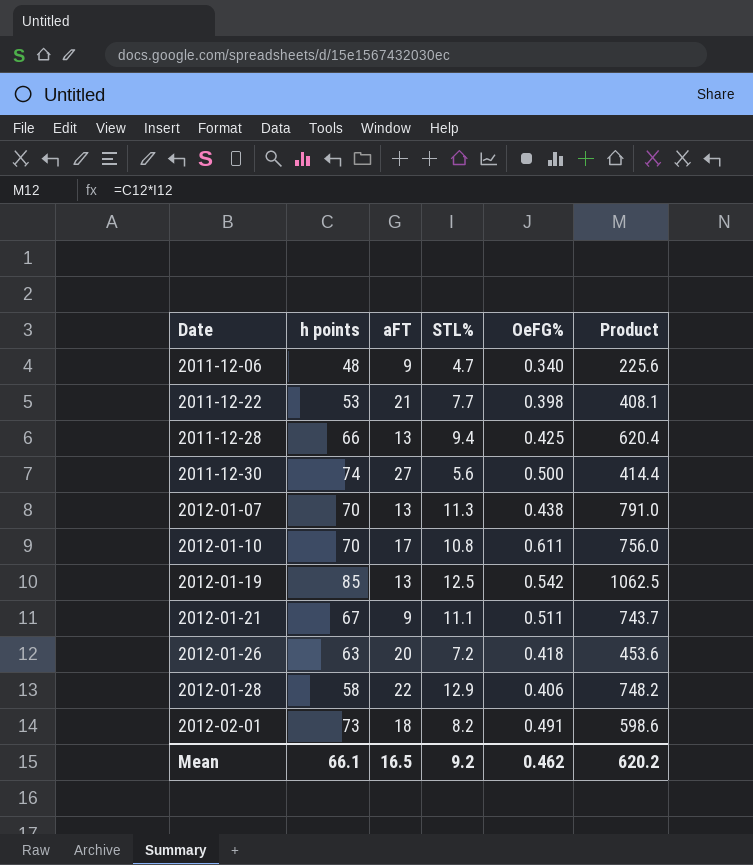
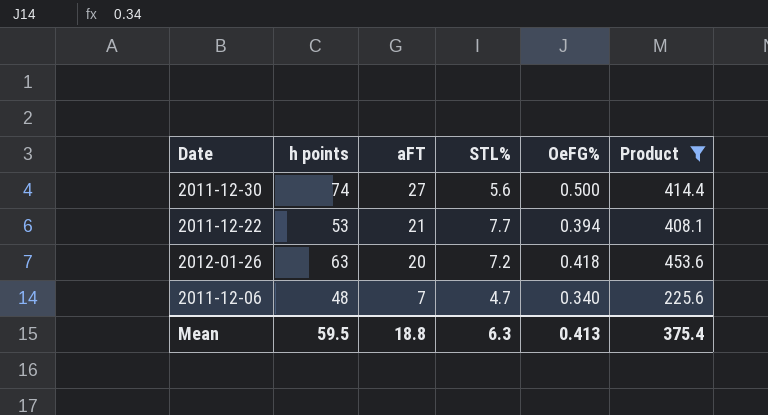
filter: none -> Product <= 453.6
row order: Date ascending -> aFT descending
2011-12-22 | OeFG%: 0.398 -> 0.394
2011-12-06 | aFT: 9 -> 7
Mean | h points: 66.1 -> 59.5
Mean | aFT: 16.5 -> 18.8
Mean | STL%: 9.2 -> 6.3
Mean | OeFG%: 0.462 -> 0.413
Mean | Product: 620.2 -> 375.4

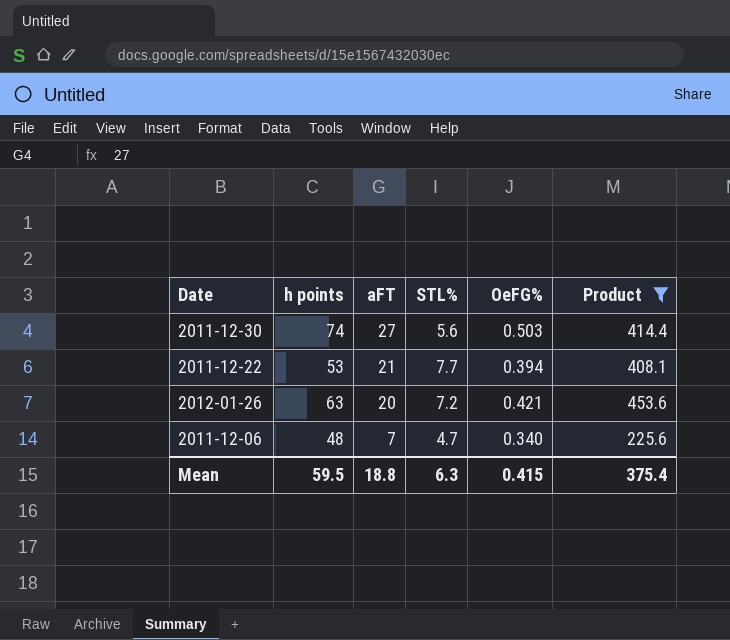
2011-12-30 | OeFG%: 0.500 -> 0.503
2012-01-26 | OeFG%: 0.418 -> 0.421
Mean | OeFG%: 0.413 -> 0.415

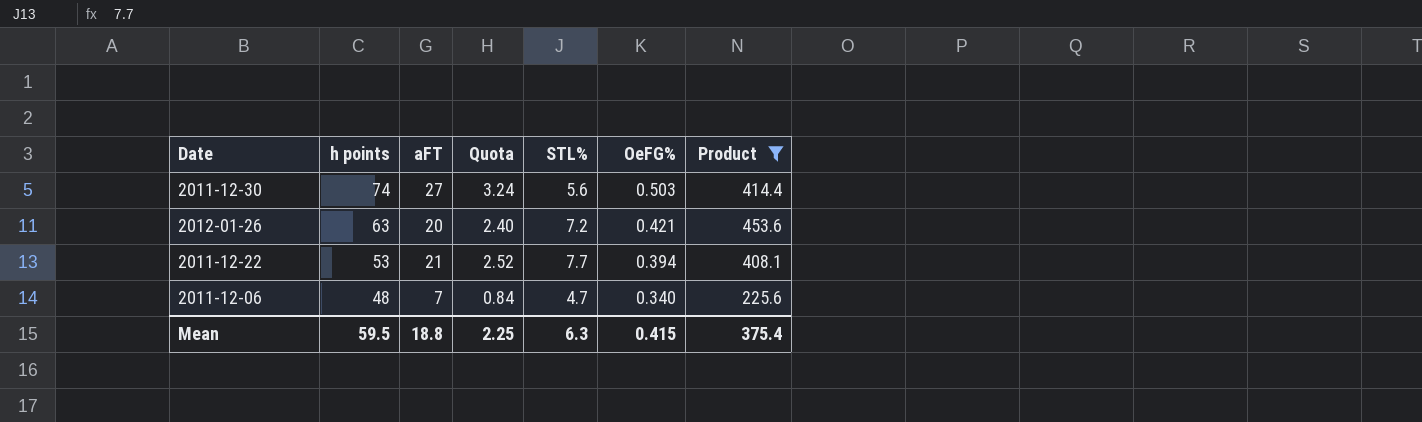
row order: aFT descending -> h points descending
column Quota | formula: none -> [aFT] * 0.12

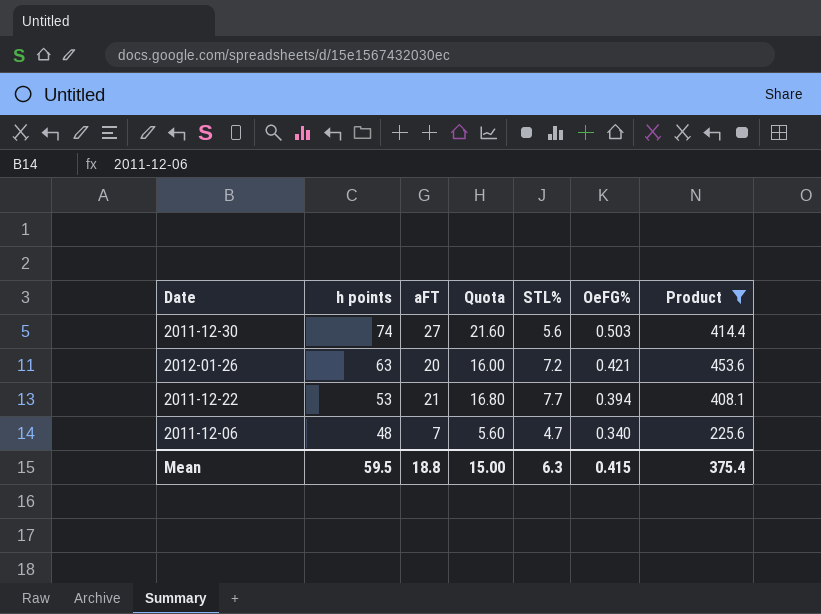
column Quota | formula: [aFT] * 0.12 -> [aFT] * 0.8
Mean | Quota: 2.25 -> 15.00

